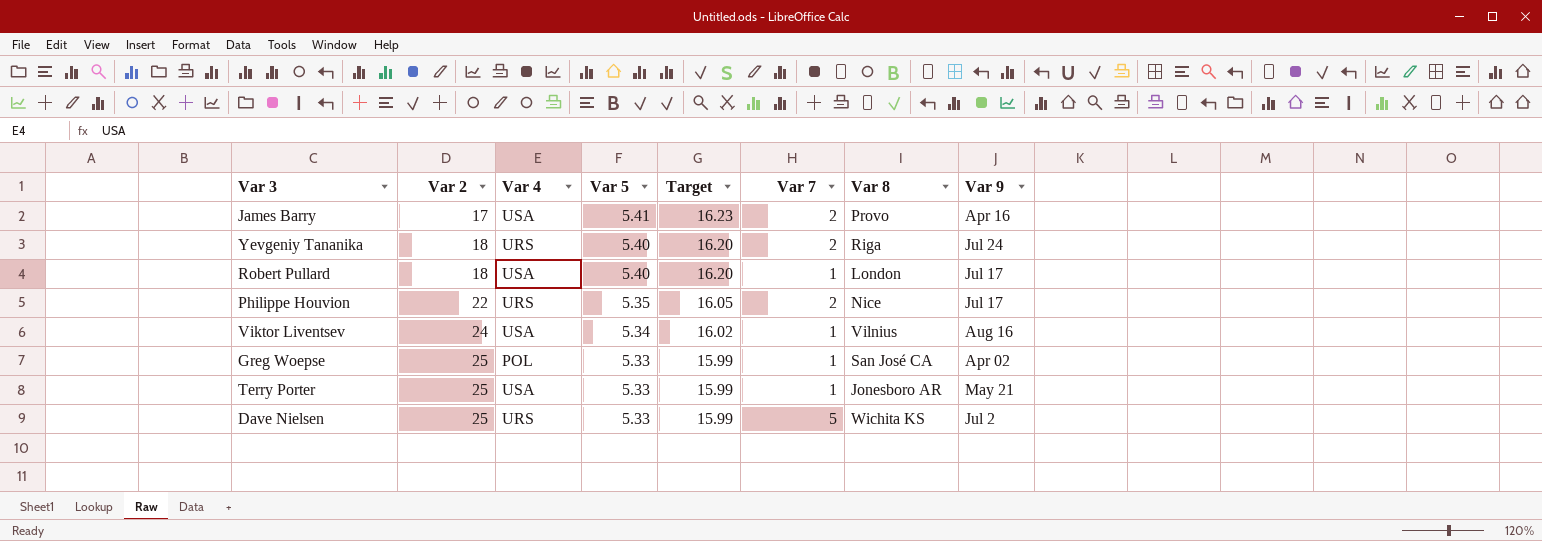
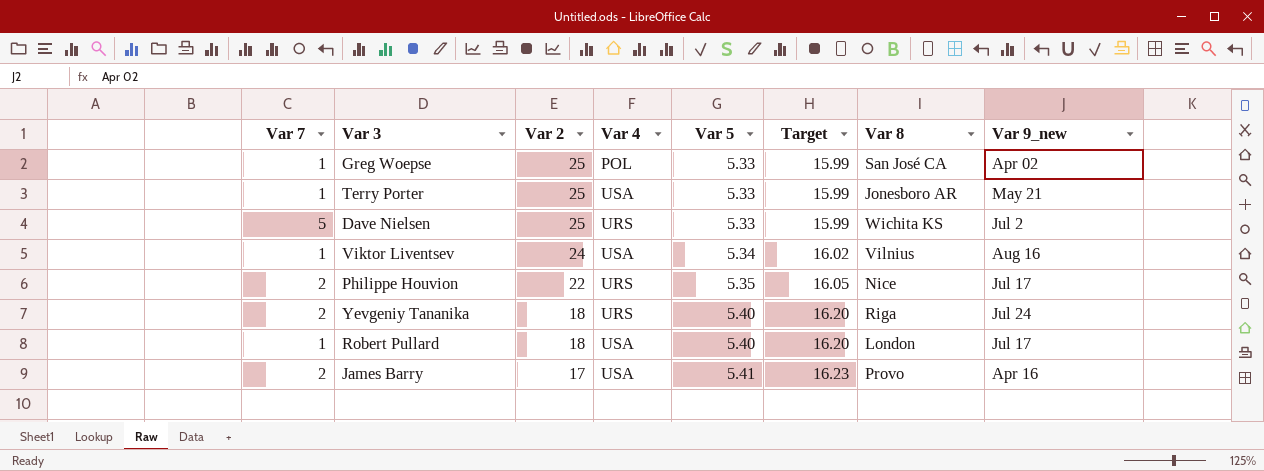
row order: Var 2 ascending -> Var 2 descending
column Var 7 | position: 6 -> 1
column name: Var 9 -> Var 9_new

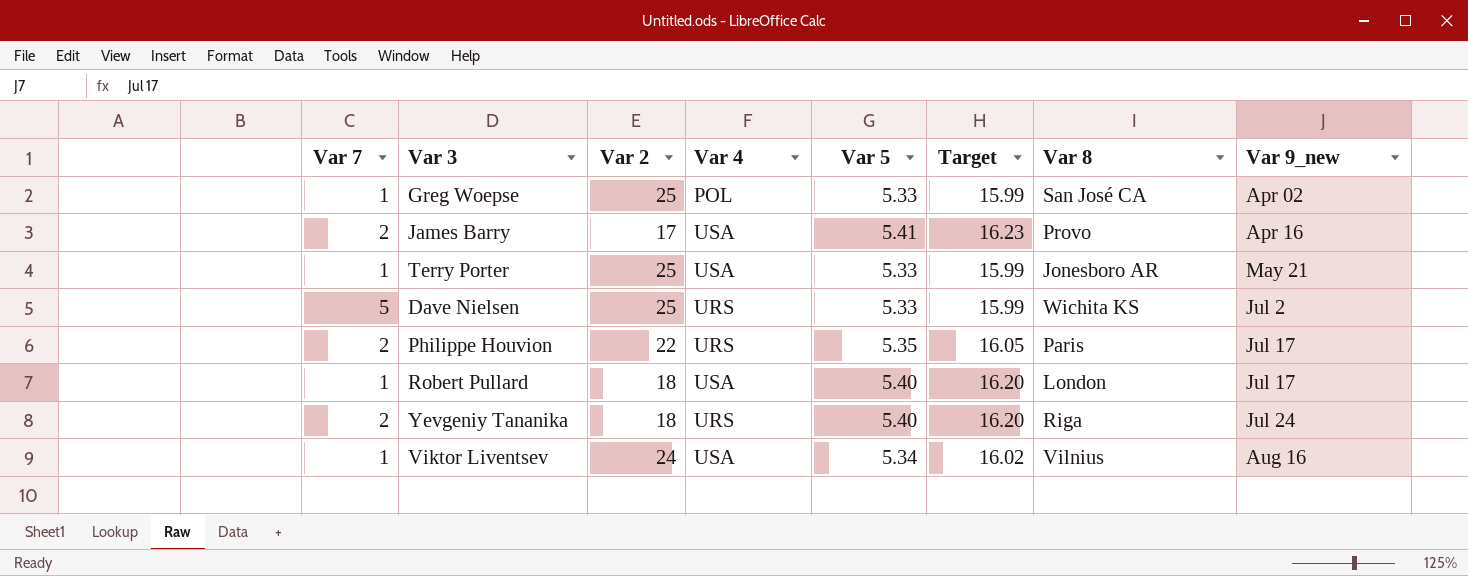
row order: Var 2 descending -> Var 9_new ascending
Philippe Houvion | Var 8: Nice -> Paris

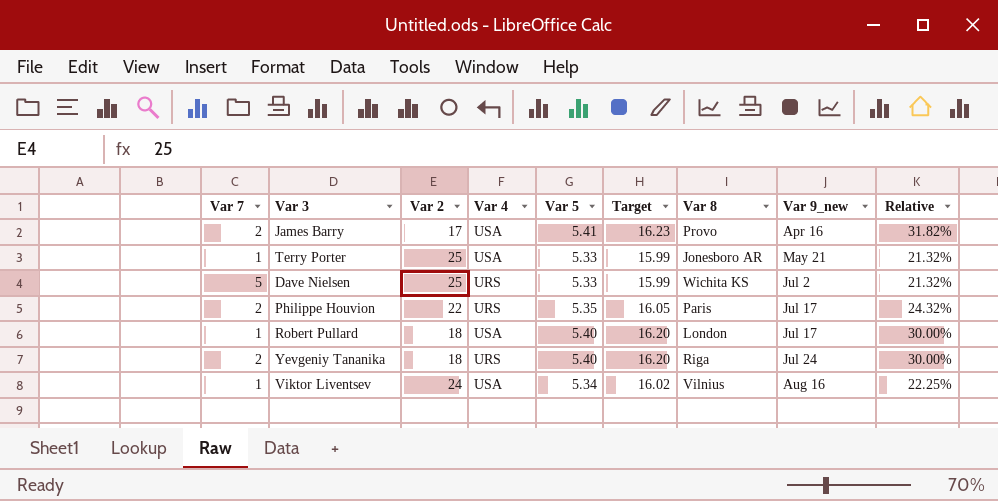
column Relative | formula: none -> [Var 5] / [Var 2]
row Greg Woepse: 1 | 25 | POL | 5.33 | 15.99 | San José CA | Apr 02 -> none

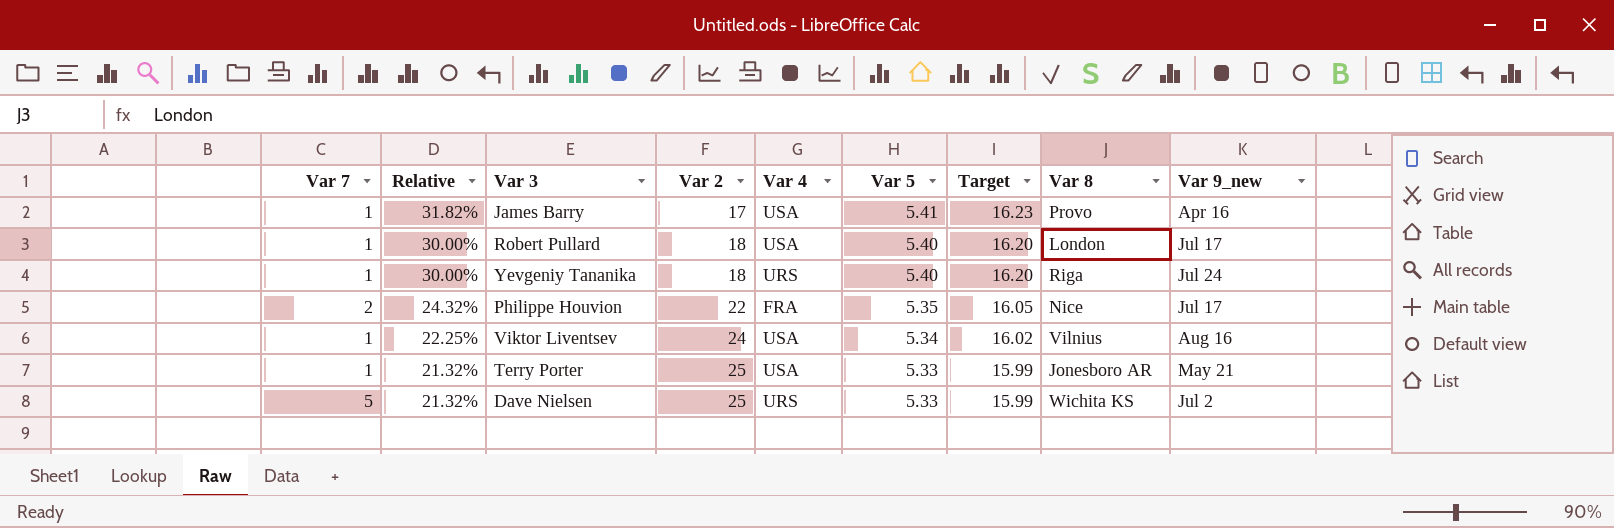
row order: Var 9_new ascending -> Relative descending
column Relative | position: 9 -> 2
James Barry | Var 7: 2 -> 1
Yevgeniy Tananika | Var 7: 2 -> 1
Philippe Houvion | Var 4: URS -> FRA
Philippe Houvion | Var 8: Paris -> Nice

